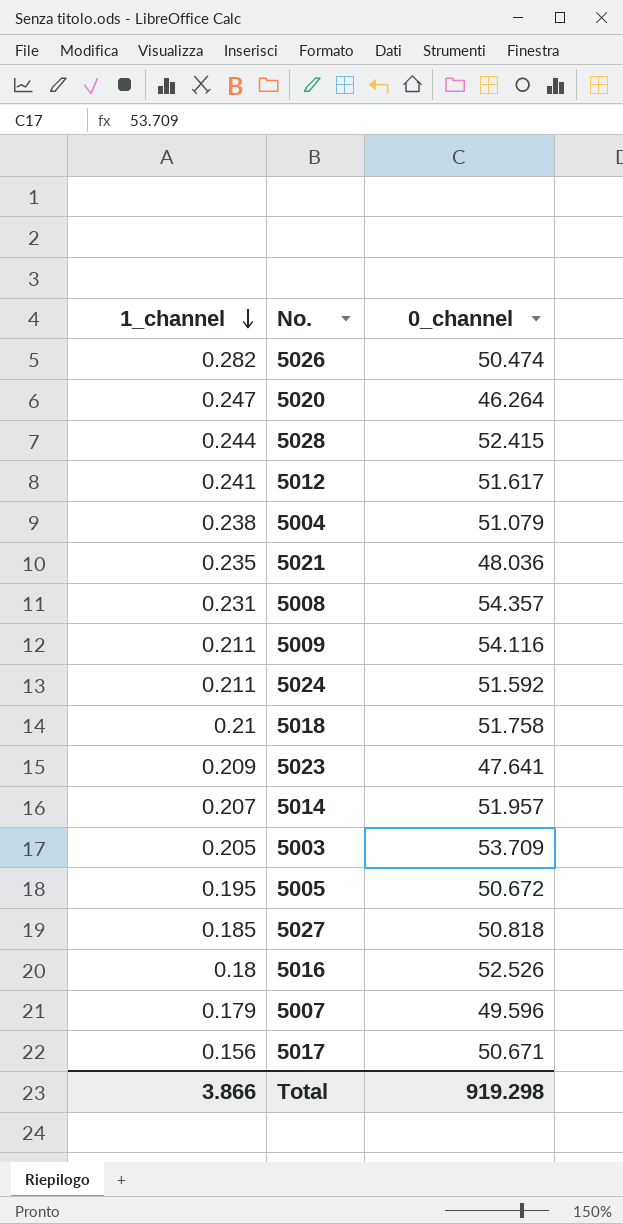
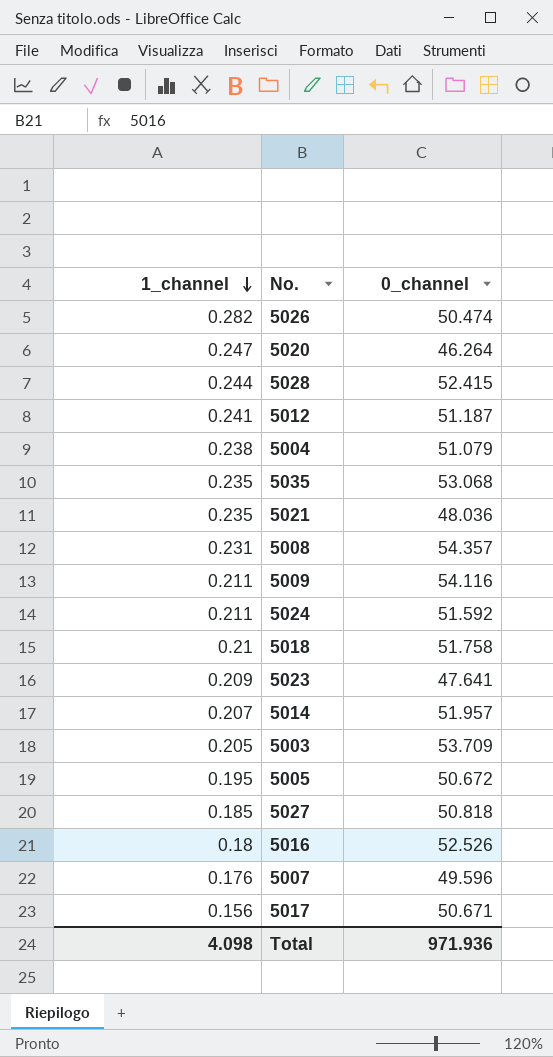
5012 | 0_channel: 51.617 -> 51.187
row 5035: none -> 0.235 | 53.068
5007 | 1_channel: 0.179 -> 0.176
Total | 1_channel: 3.866 -> 4.098
Total | 0_channel: 919.298 -> 971.936

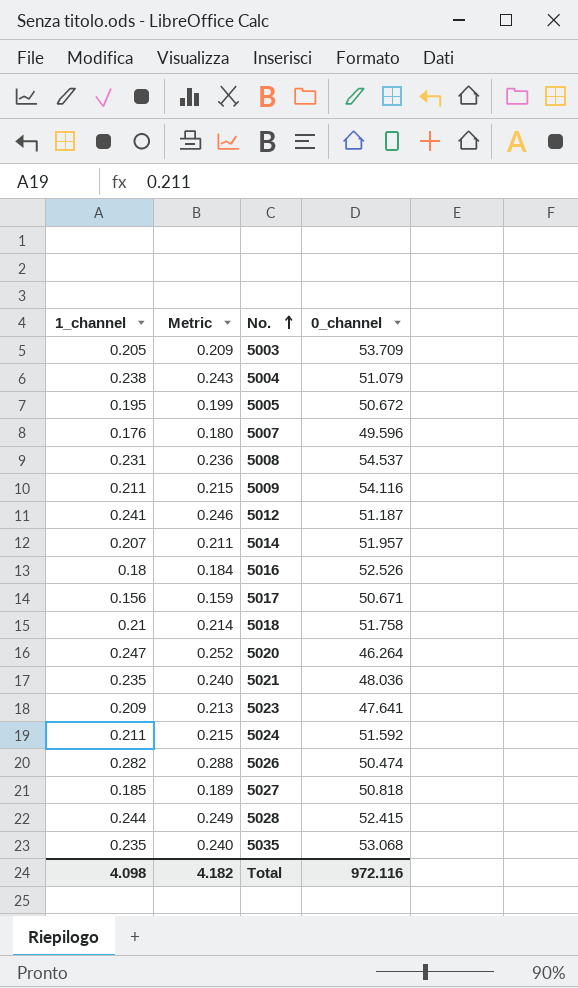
row order: 1_channel descending -> No. ascending
column Metric | formula: none -> [1_channel] * 1.02
5008 | 0_channel: 54.357 -> 54.537
Total | 0_channel: 971.936 -> 972.116

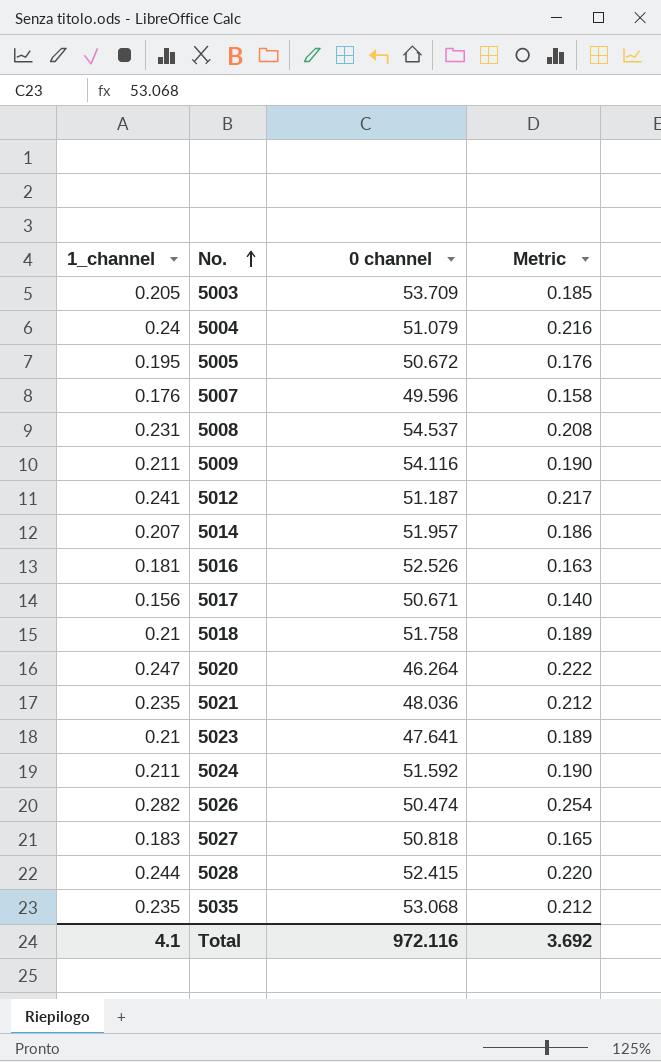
column name: 0_channel -> 0 channel
column Metric | formula: [1_channel] * 1.02 -> [1_channel] * 0.9
column Metric | position: 2 -> 4
5004 | 1_channel: 0.238 -> 0.24
5016 | 1_channel: 0.18 -> 0.181
5023 | 1_channel: 0.209 -> 0.21
5027 | 1_channel: 0.185 -> 0.183
Total | 1_channel: 4.098 -> 4.1
Total | Metric: 4.182 -> 3.692

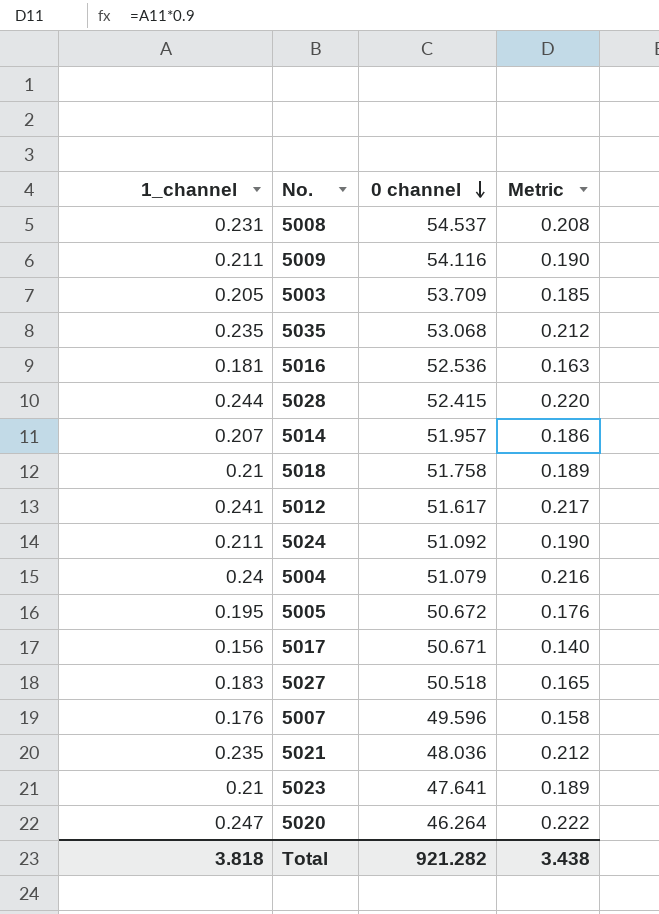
row order: No. ascending -> 0 channel descending
row 5026: 0.282 | 50.474 | 0.254 -> none
5016 | 0 channel: 52.526 -> 52.536
5012 | 0 channel: 51.187 -> 51.617
5024 | 0 channel: 51.592 -> 51.092
5027 | 0 channel: 50.818 -> 50.518
Total | 1_channel: 4.1 -> 3.818
Total | 0 channel: 972.116 -> 921.282
Total | Metric: 3.692 -> 3.438

